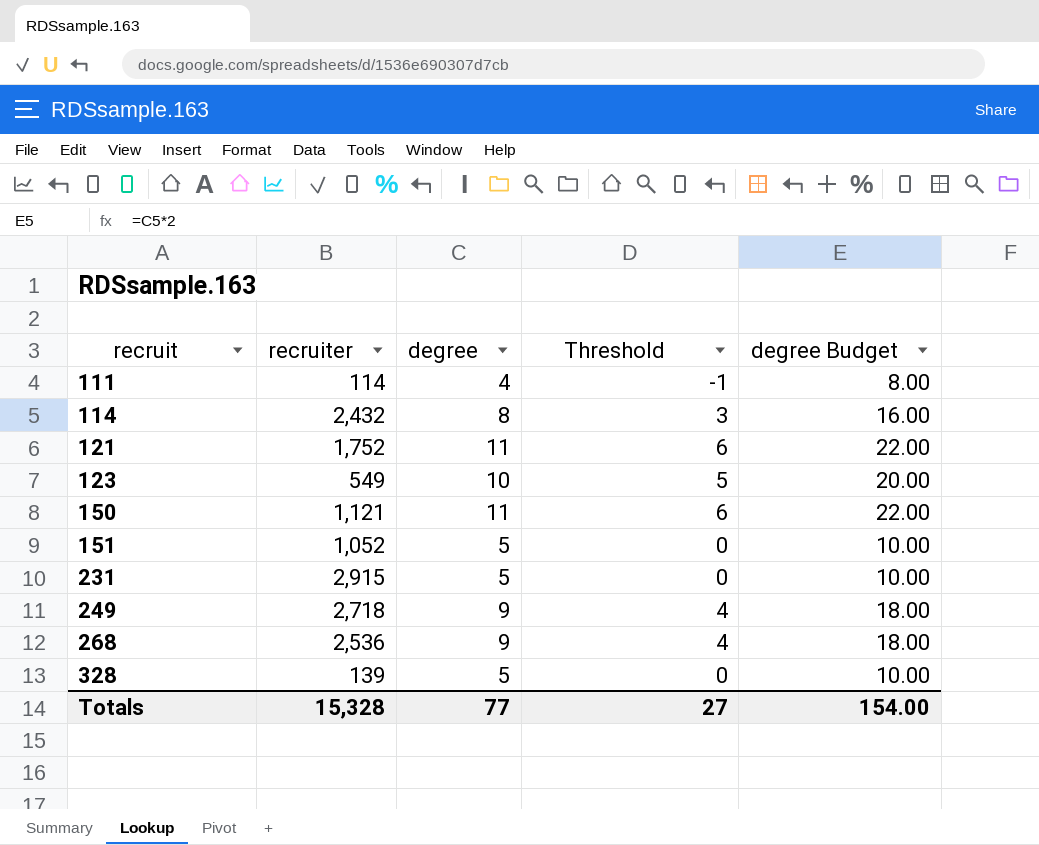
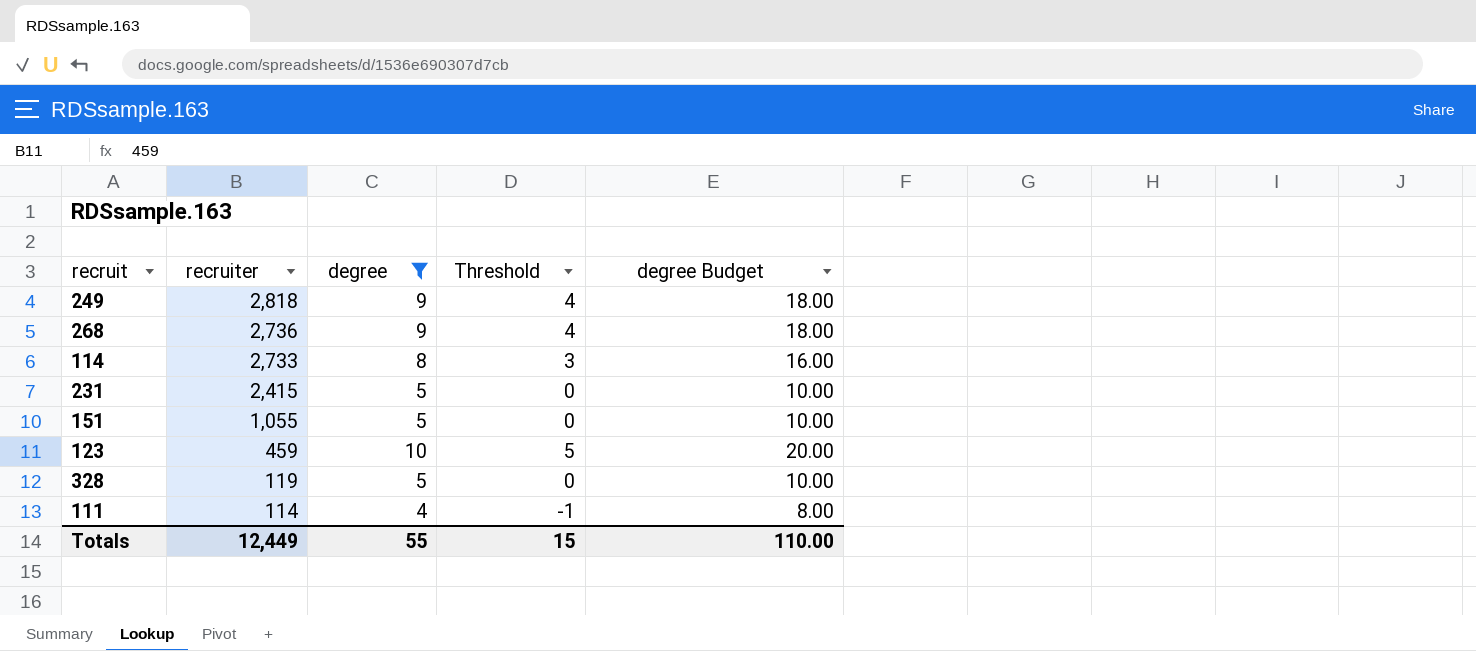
filter: none -> degree != 11
row order: recruit ascending -> recruiter descending
249 | recruiter: 2,718 -> 2,818
268 | recruiter: 2,536 -> 2,736
114 | recruiter: 2,432 -> 2,733
231 | recruiter: 2,915 -> 2,415
151 | recruiter: 1,052 -> 1,055
123 | recruiter: 549 -> 459
328 | recruiter: 139 -> 119
Totals | recruiter: 15,328 -> 12,449
Totals | degree: 77 -> 55
Totals | Threshold: 27 -> 15
Totals | degree Budget: 154.00 -> 110.00

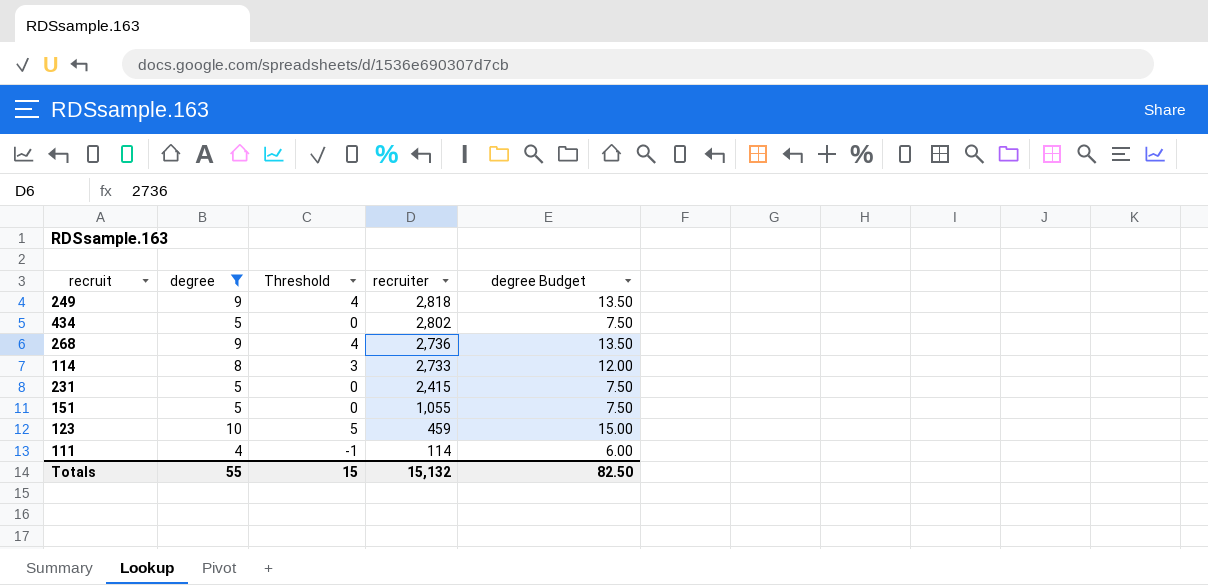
column recruiter | position: 2 -> 4
column degree Budget | formula: [degree] * 2 -> [degree] * 1.5
row 328: 119 | 5 | 0 | 10.00 -> none
row 434: none -> 5 | 0 | 2,802 | 7.50
Totals | recruiter: 12,449 -> 15,132
Totals | degree Budget: 110.00 -> 82.50

